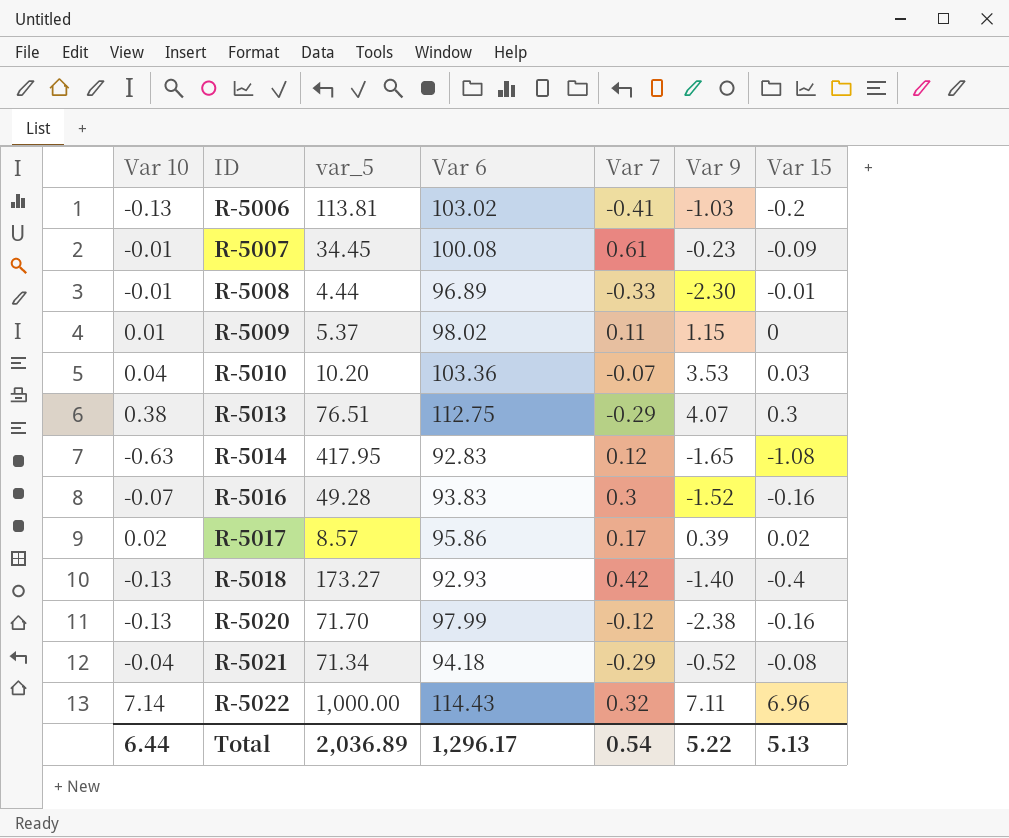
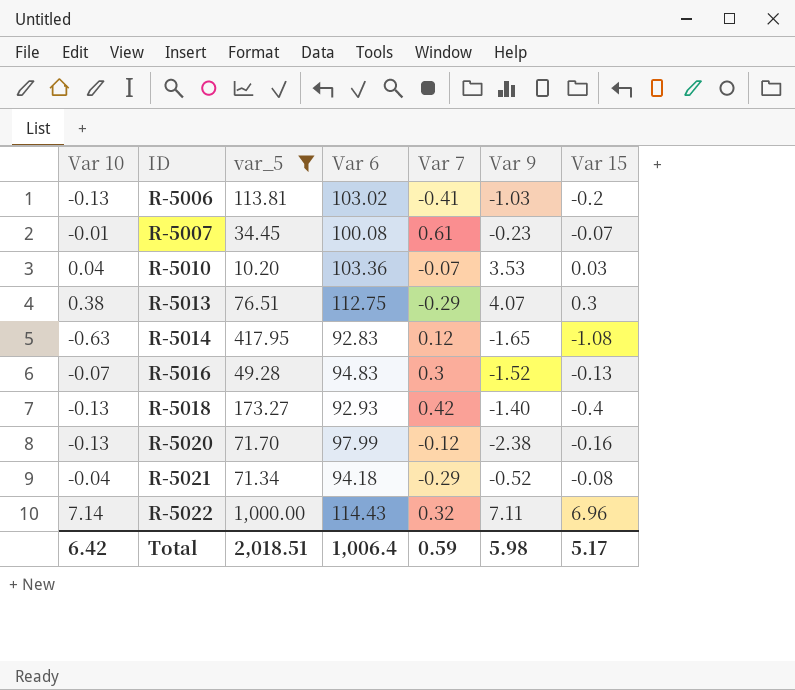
filter: none -> var_5 >= 10.20
R-5007 | Var 15: -0.09 -> -0.07
R-5016 | Var 6: 93.83 -> 94.83
R-5016 | Var 15: -0.16 -> -0.13
Total | Var 10: 6.44 -> 6.42
Total | var_5: 2,036.89 -> 2,018.51
Total | Var 6: 1,296.17 -> 1,006.4
Total | Var 7: 0.54 -> 0.59
Total | Var 9: 5.22 -> 5.98
Total | Var 15: 5.13 -> 5.17

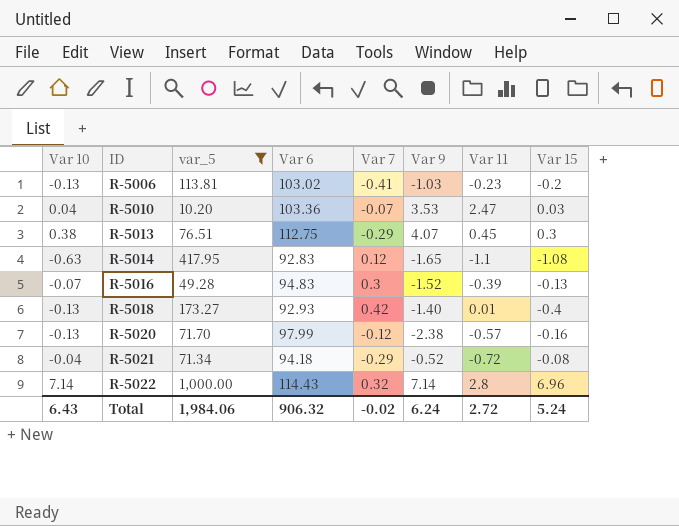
column Var 11 | position: none -> 7
row R-5007: -0.01 | 34.45 | 100.08 | 0.61 | -0.23 | -0.07 -> none
R-5022 | Var 9: 7.11 -> 7.14
Total | Var 10: 6.42 -> 6.43
Total | var_5: 2,018.51 -> 1,984.06
Total | Var 6: 1,006.4 -> 906.32
Total | Var 7: 0.59 -> -0.02
Total | Var 9: 5.98 -> 6.24
Total | Var 15: 5.17 -> 5.24

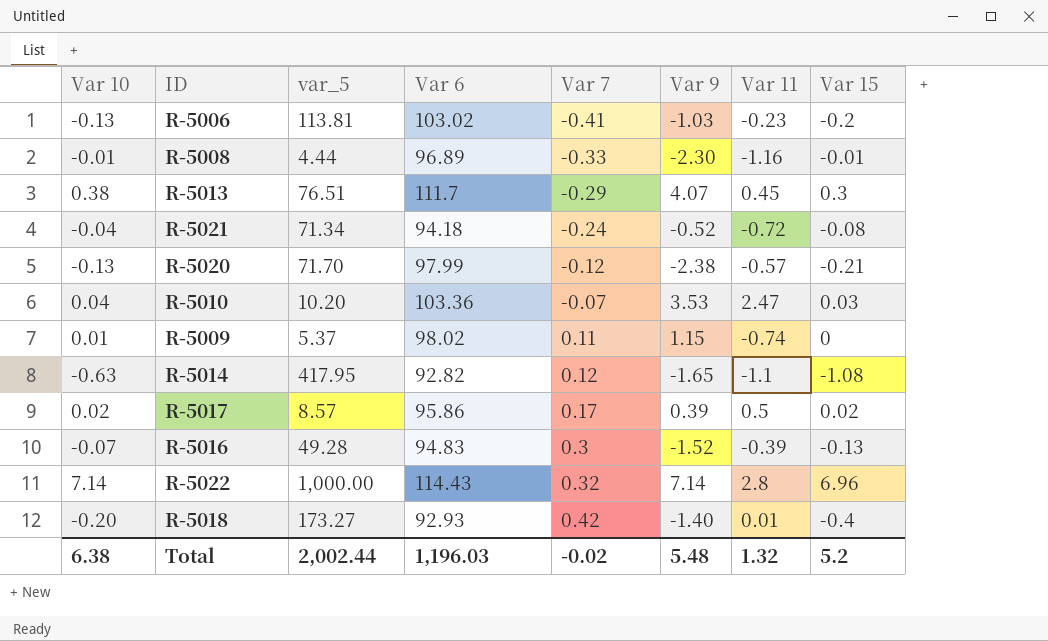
filter: var_5 >= 10.20 -> none
row order: ID ascending -> Var 7 ascending
R-5013 | Var 6: 112.75 -> 111.7
R-5021 | Var 7: -0.29 -> -0.24
R-5020 | Var 15: -0.16 -> -0.21
R-5014 | Var 6: 92.83 -> 92.82
R-5018 | Var 10: -0.13 -> -0.20
Total | Var 10: 6.43 -> 6.38
Total | var_5: 1,984.06 -> 2,002.44
Total | Var 6: 906.32 -> 1,196.03
Total | Var 9: 6.24 -> 5.48
Total | Var 11: 2.72 -> 1.32
Total | Var 15: 5.24 -> 5.2

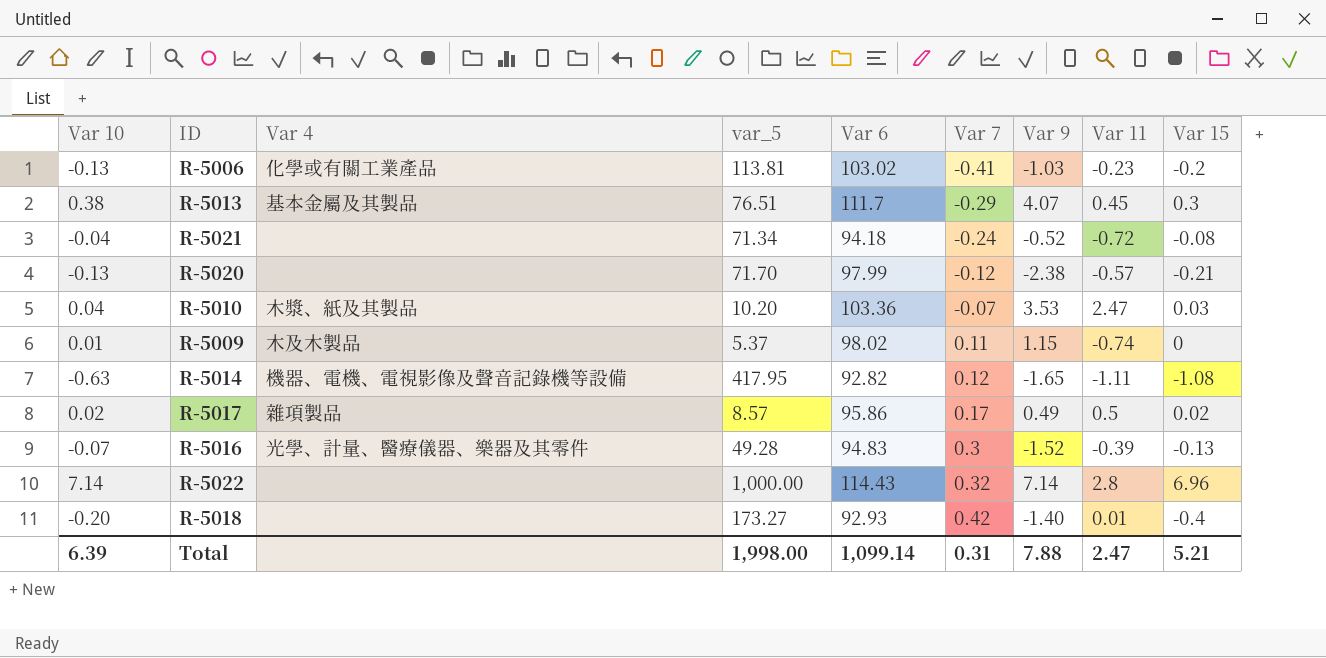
column Var 4 | position: none -> 3
row R-5008: -0.01 | 4.44 | 96.89 | -0.33 | -2.30 | -1.16 | -0.01 -> none
R-5014 | Var 11: -1.1 -> -1.11
R-5017 | Var 9: 0.39 -> 0.49
Total | Var 10: 6.38 -> 6.39
Total | var_5: 2,002.44 -> 1,998.00
Total | Var 6: 1,196.03 -> 1,099.14
Total | Var 7: -0.02 -> 0.31
Total | Var 9: 5.48 -> 7.88
Total | Var 11: 1.32 -> 2.47
Total | Var 15: 5.2 -> 5.21

